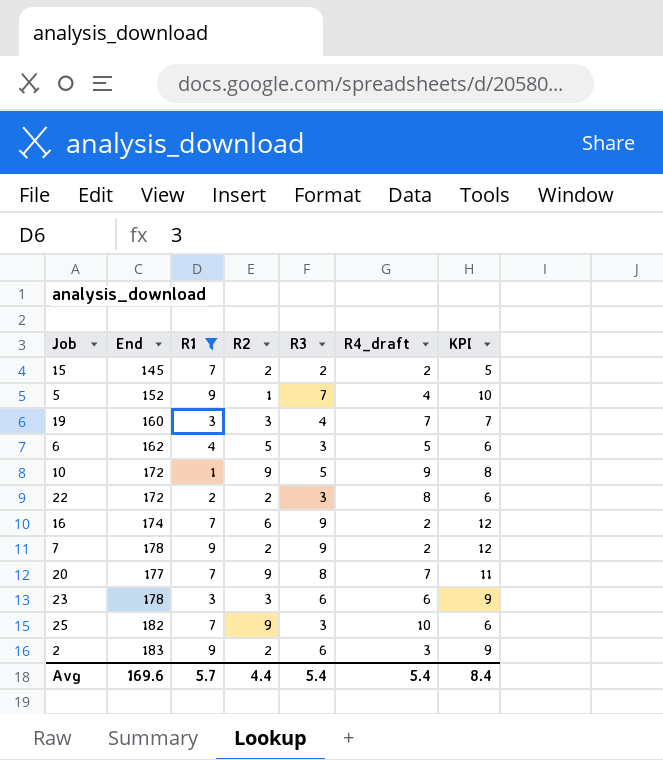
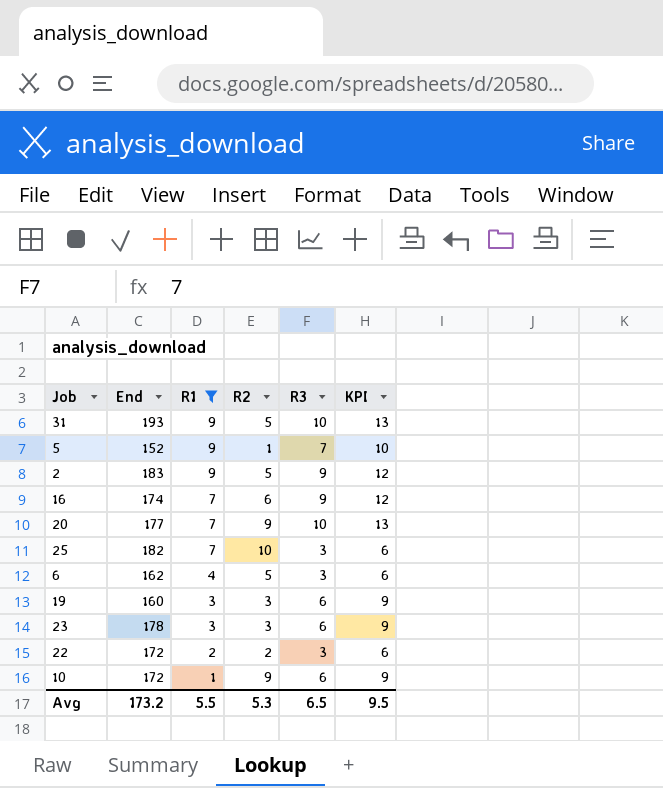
row order: none -> R1 descending
column R4_draft | position: 6 -> none
row 15: 145 | 7 | 2 | 2 | 2 | 5 -> none
row 7: 178 | 9 | 2 | 9 | 2 | 12 -> none
row 31: none -> 193 | 9 | 5 | 10 | 13
2 | R2: 2 -> 5
2 | R3: 6 -> 9
2 | KPI: 9 -> 12
20 | R3: 8 -> 10
20 | KPI: 11 -> 13
25 | R2: 9 -> 10
19 | R3: 4 -> 6
19 | KPI: 7 -> 9
10 | R3: 5 -> 6
10 | KPI: 8 -> 9
Avg | End: 169.6 -> 173.2
Avg | R1: 5.7 -> 5.5
Avg | R2: 4.4 -> 5.3
Avg | R3: 5.4 -> 6.5
Avg | KPI: 8.4 -> 9.5

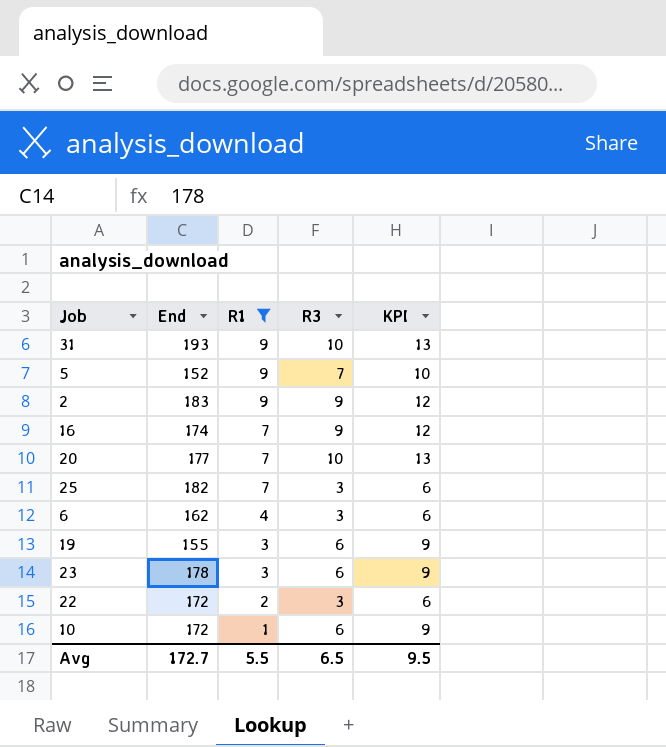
column R2 | position: 4 -> none
19 | End: 160 -> 155
Avg | End: 173.2 -> 172.7

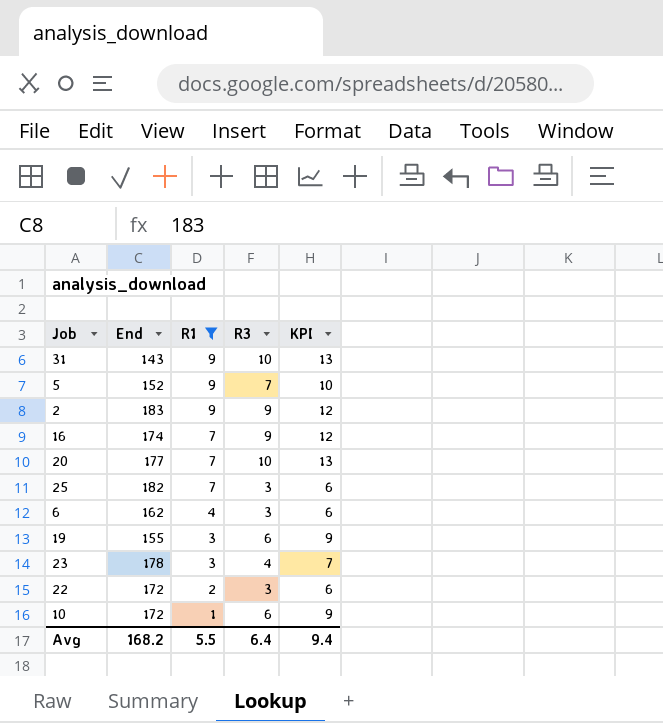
31 | End: 193 -> 143
23 | R3: 6 -> 4
23 | KPI: 9 -> 7
Avg | End: 172.7 -> 168.2
Avg | R3: 6.5 -> 6.4
Avg | KPI: 9.5 -> 9.4

